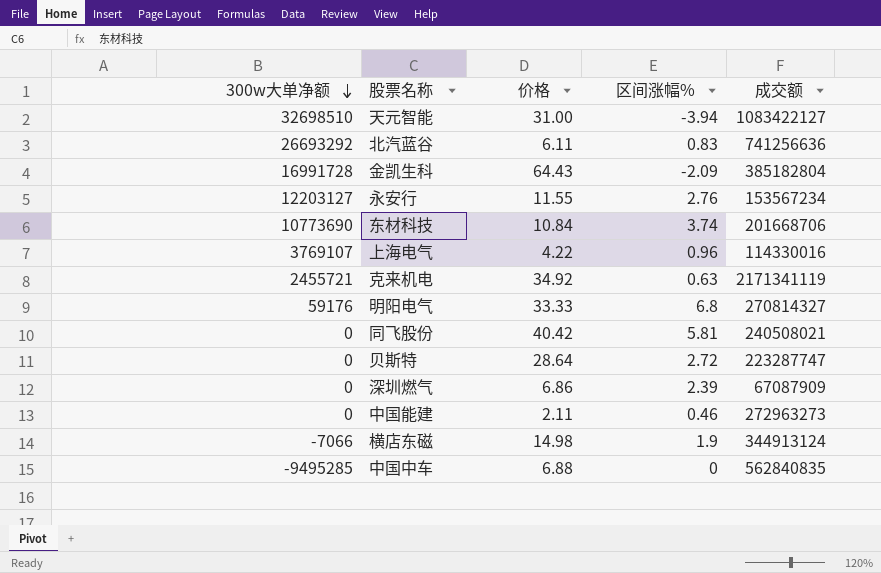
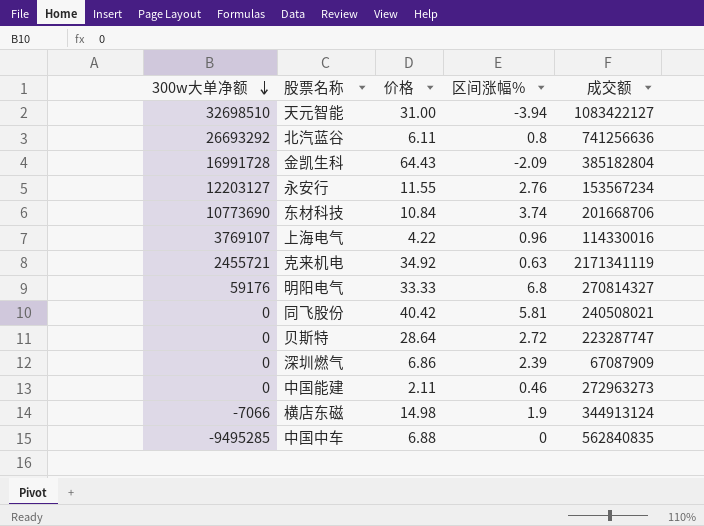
北汽蓝谷 | 区间涨幅%: 0.83 -> 0.8

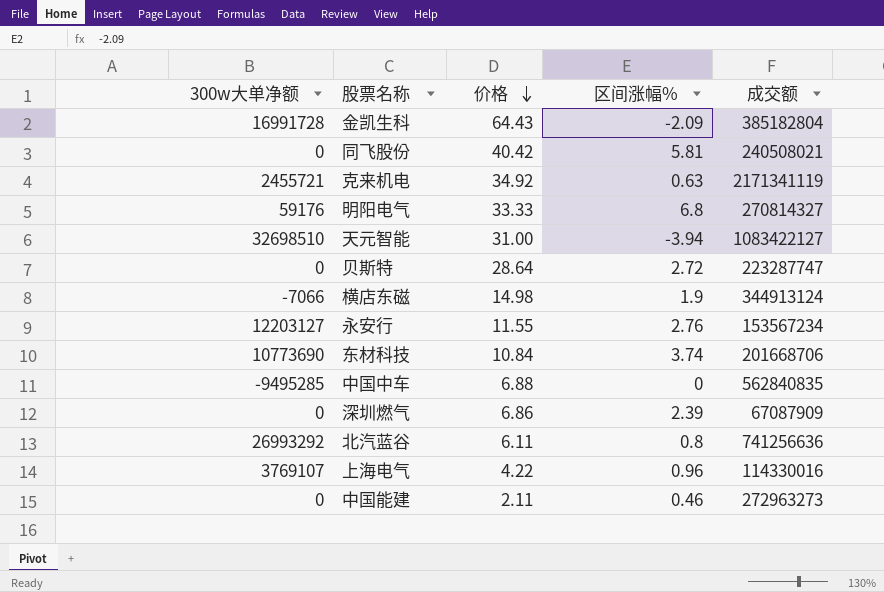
row order: 300w大单净额 descending -> 价格 descending
北汽蓝谷 | 300w大单净额: 26693292 -> 26993292

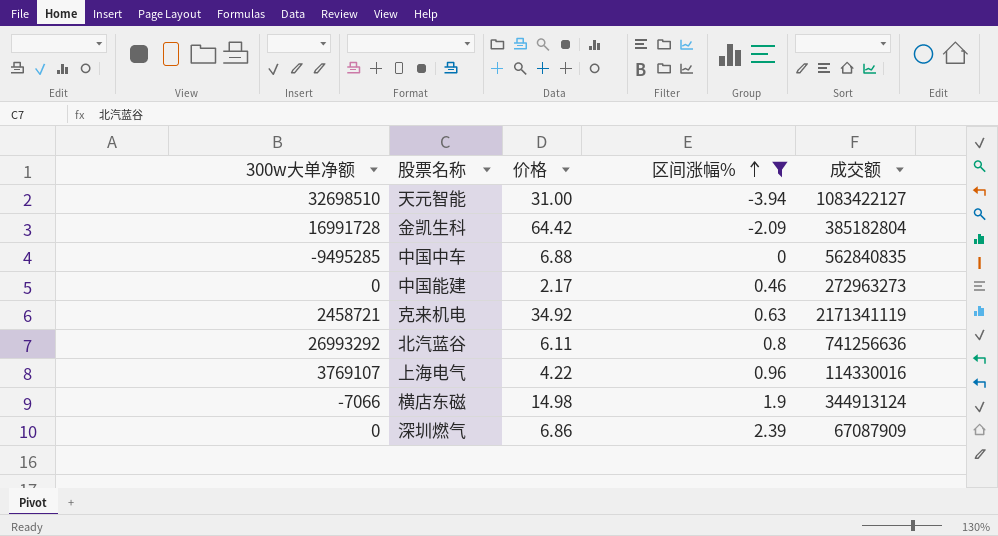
filter: none -> 区间涨幅% <= 2.39
row order: 价格 descending -> 区间涨幅% ascending
金凯生科 | 价格: 64.43 -> 64.42
中国能建 | 价格: 2.11 -> 2.17
克来机电 | 300w大单净额: 2455721 -> 2458721

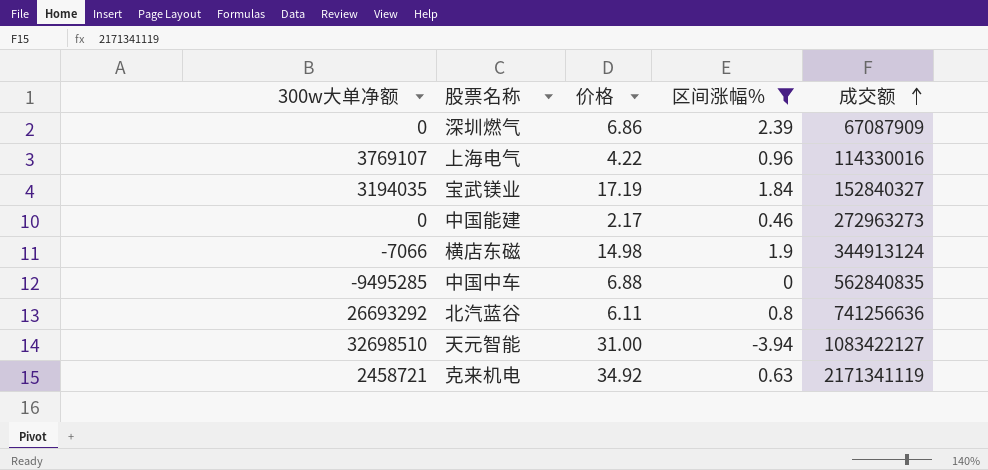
row order: 区间涨幅% ascending -> 成交额 ascending
row 金凯生科: 16991728 | 64.42 | -2.09 | 385182804 -> none
row 宝武镁业: none -> 3194035 | 17.19 | 1.84 | 152840327
北汽蓝谷 | 300w大单净额: 26993292 -> 26693292

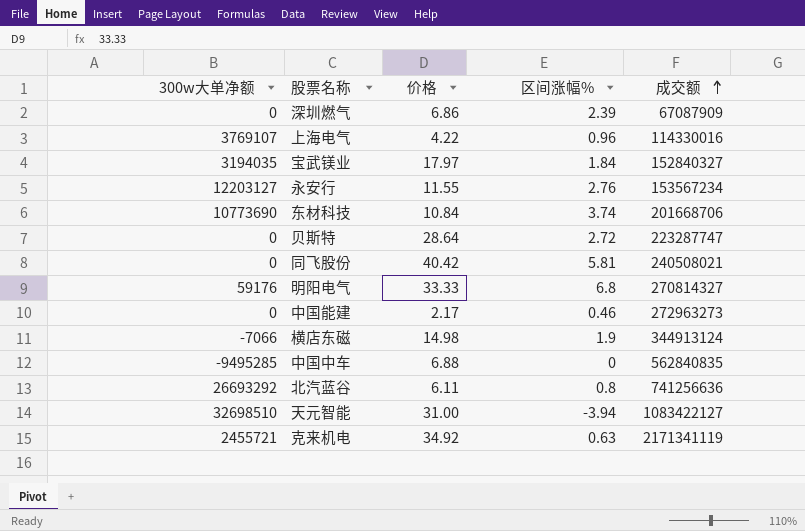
filter: 区间涨幅% <= 2.39 -> none
宝武镁业 | 价格: 17.19 -> 17.97
克来机电 | 300w大单净额: 2458721 -> 2455721

